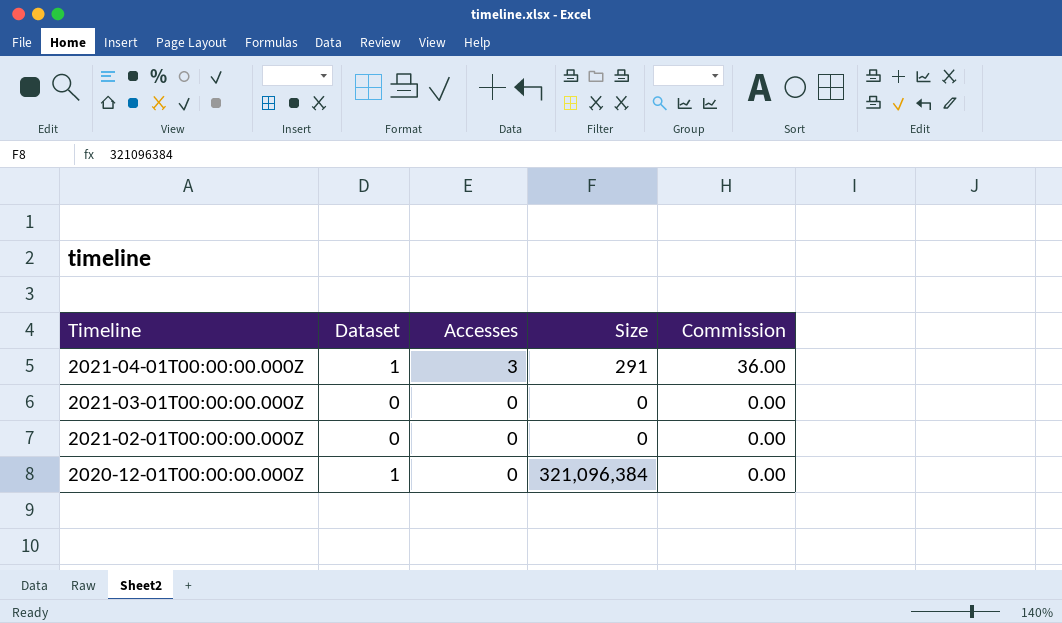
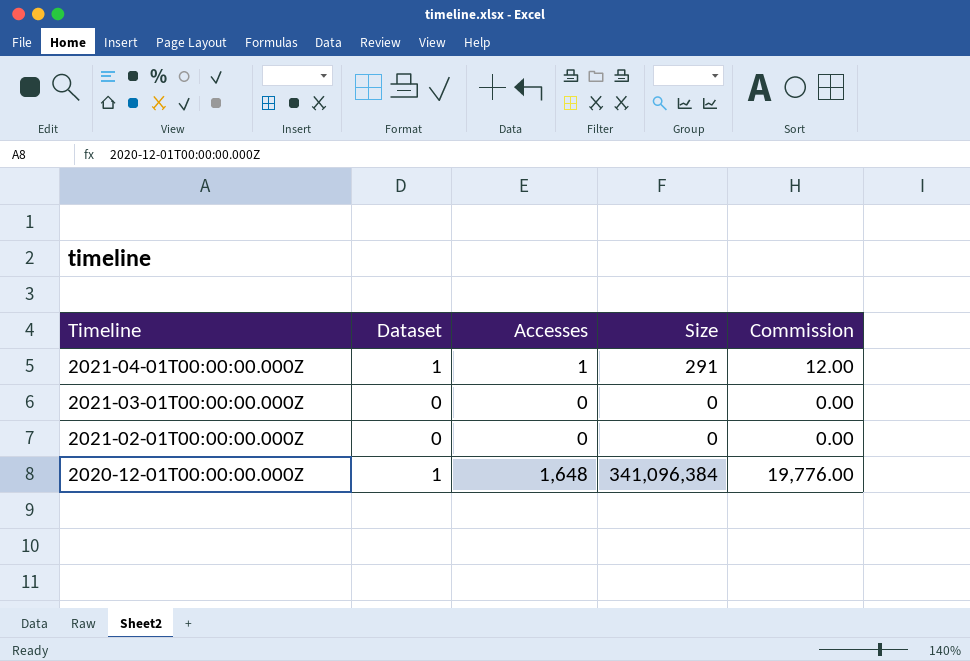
2021-04-01T00:00:00.000Z | Accesses: 3 -> 1
2021-04-01T00:00:00.000Z | Commission: 36.00 -> 12.00
2020-12-01T00:00:00.000Z | Accesses: 0 -> 1,648
2020-12-01T00:00:00.000Z | Size: 321,096,384 -> 341,096,384
2020-12-01T00:00:00.000Z | Commission: 0.00 -> 19,776.00

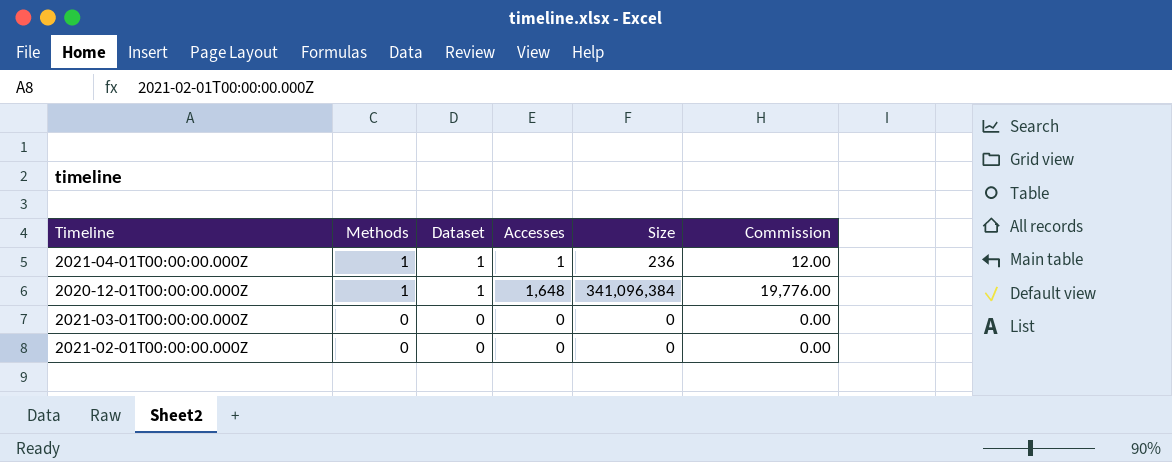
row order: Timeline descending -> Methods descending
column Methods | position: none -> 2
2021-04-01T00:00:00.000Z | Size: 291 -> 236

